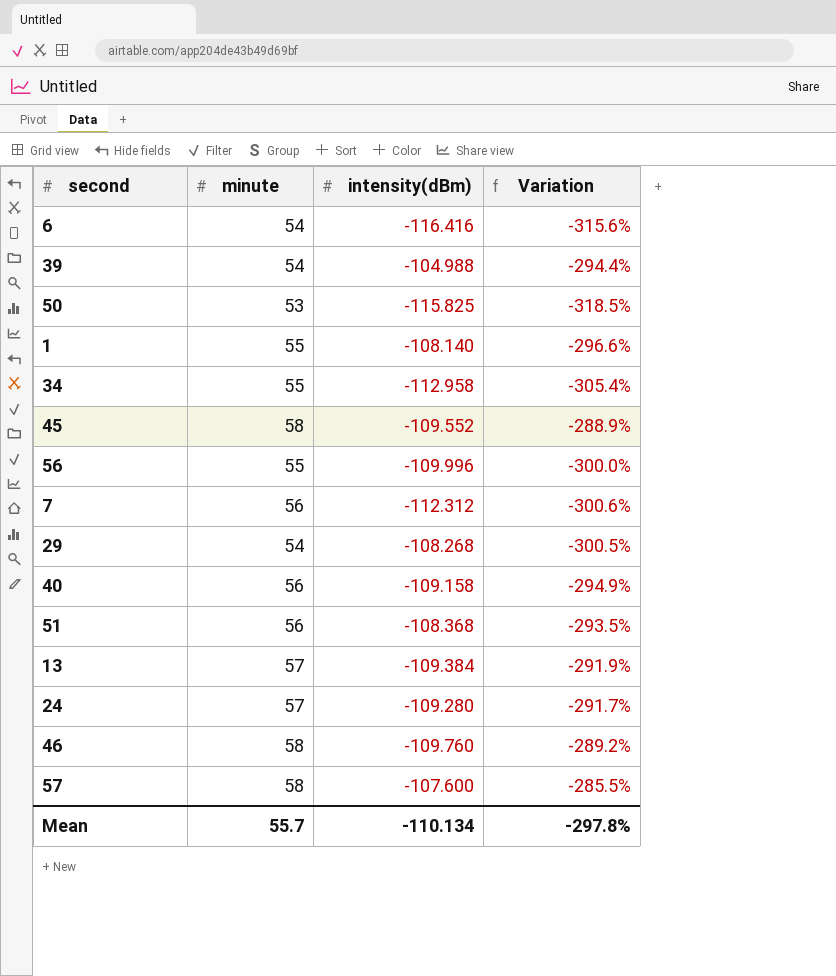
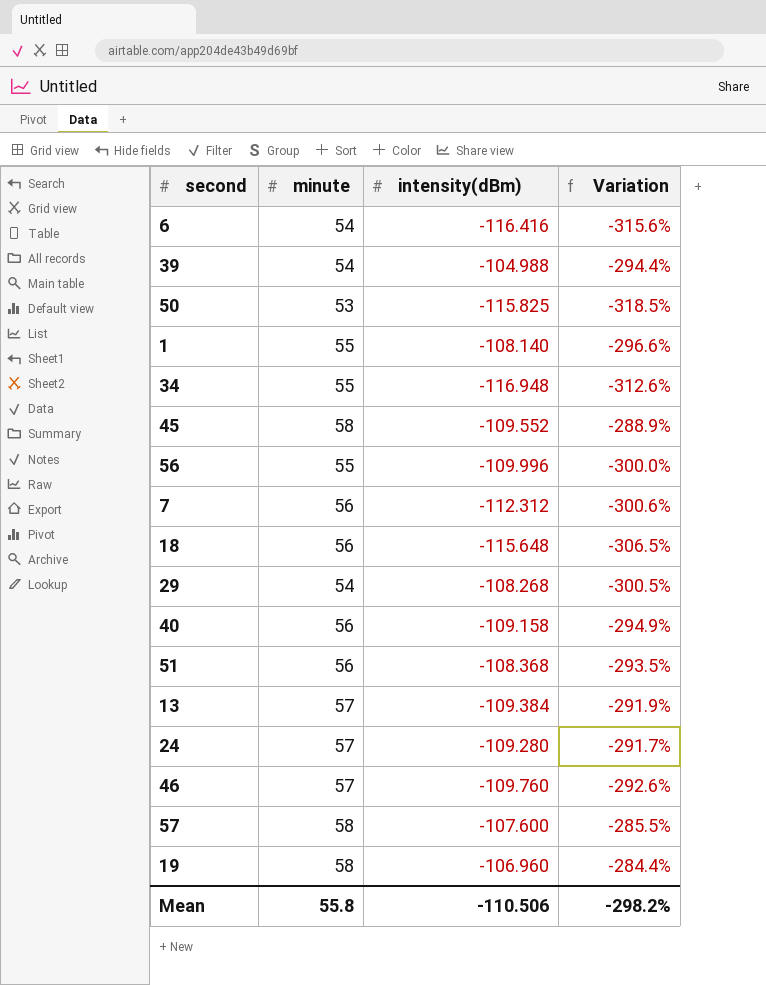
34 | intensity(dBm): -112.958 -> -116.948
34 | Variation: -305.4% -> -312.6%
row 18: none -> 56 | -115.648 | -306.5%
46 | minute: 58 -> 57
46 | Variation: -289.2% -> -292.6%
row 19: none -> 58 | -106.960 | -284.4%
Mean | minute: 55.7 -> 55.8
Mean | intensity(dBm): -110.134 -> -110.506
Mean | Variation: -297.8% -> -298.2%

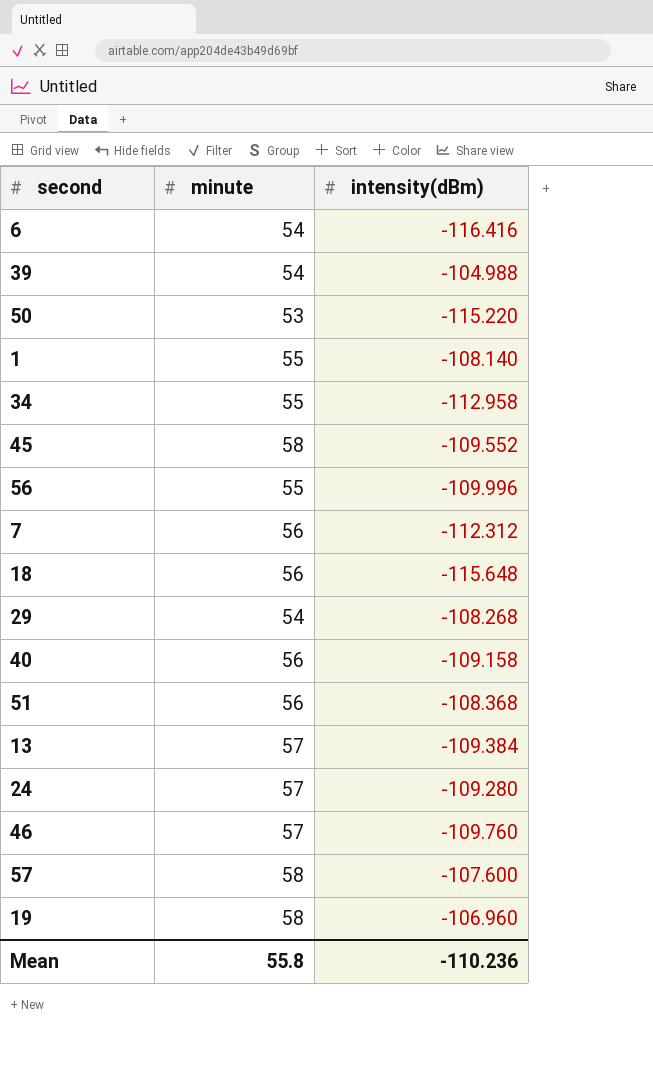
column Variation | formula: ([intensity(dBm)] - [minute]) / [minute] -> none
50 | intensity(dBm): -115.825 -> -115.220
34 | intensity(dBm): -116.948 -> -112.958
Mean | intensity(dBm): -110.506 -> -110.236

